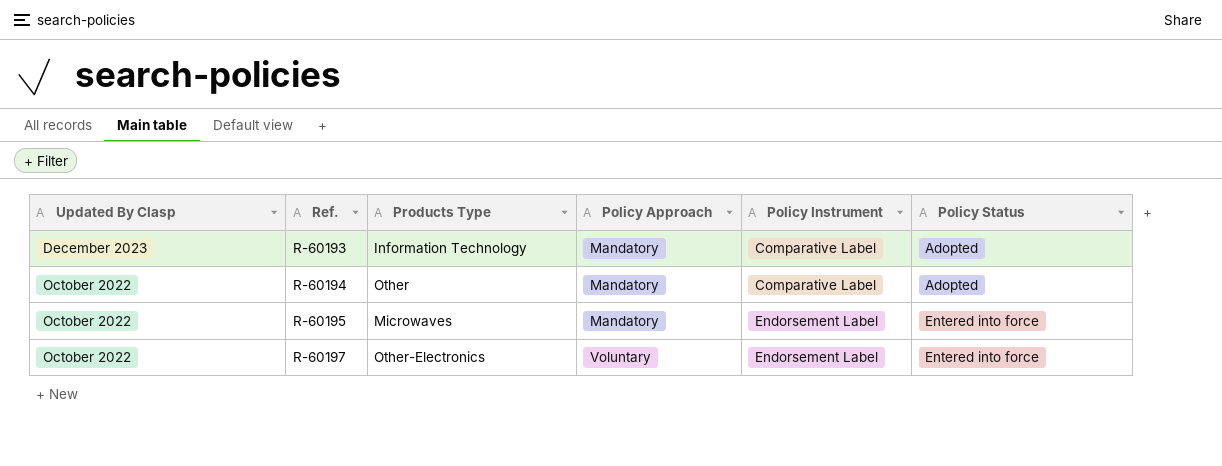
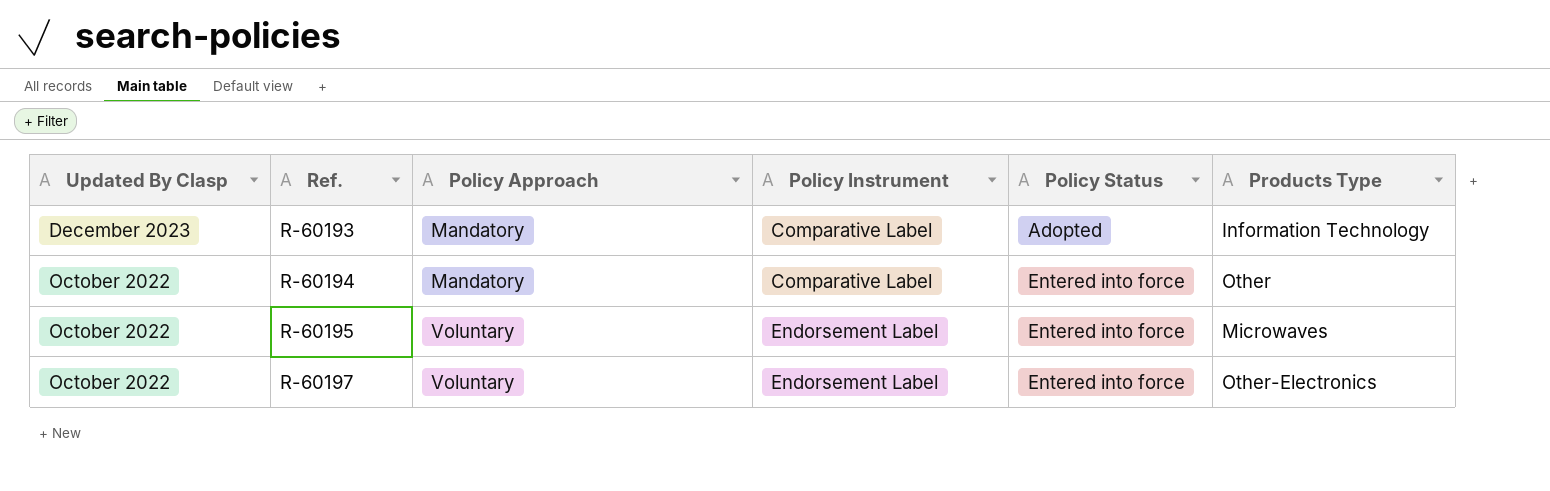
column Products Type | position: 3 -> 6
R-60194 | Policy Status: Adopted -> Entered into force
R-60195 | Policy Approach: Mandatory -> Voluntary

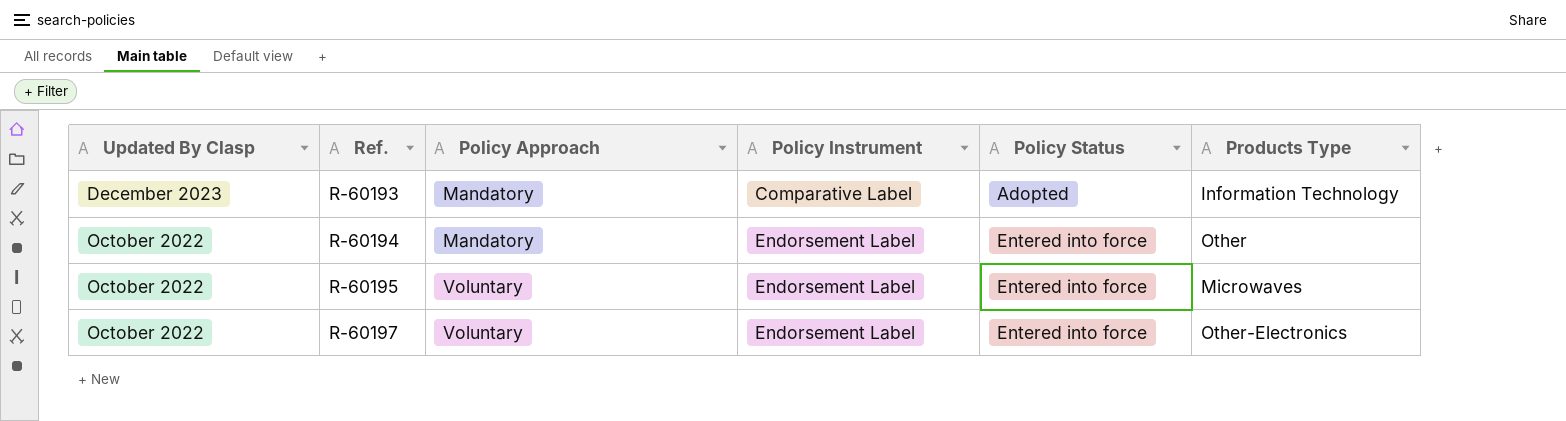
R-60194 | Policy Instrument: Comparative Label -> Endorsement Label

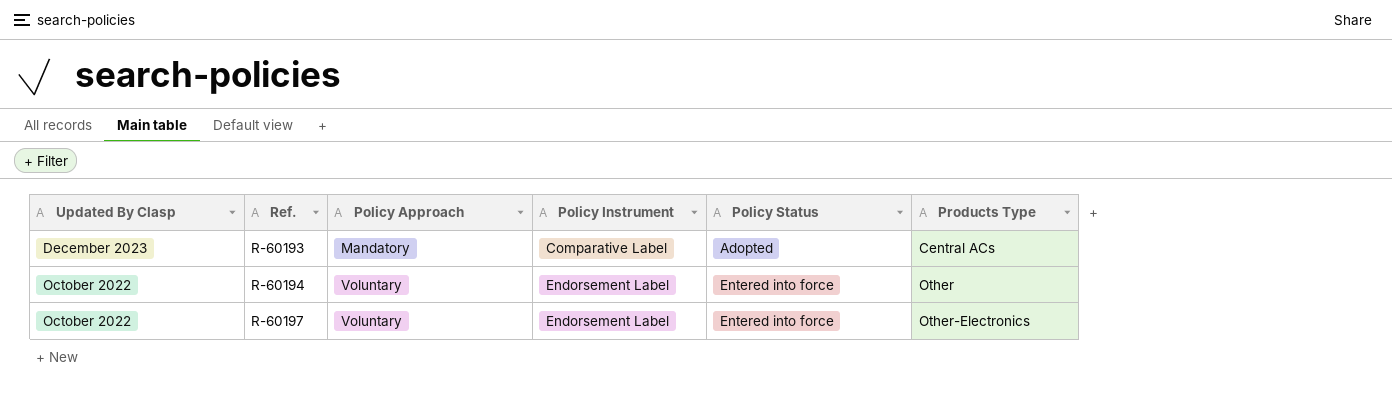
row R-60195: October 2022 | Voluntary | Endorsement Label | Entered into force | Microwaves -> none
R-60193 | Products Type: Information Technology -> Central ACs
R-60194 | Policy Approach: Mandatory -> Voluntary

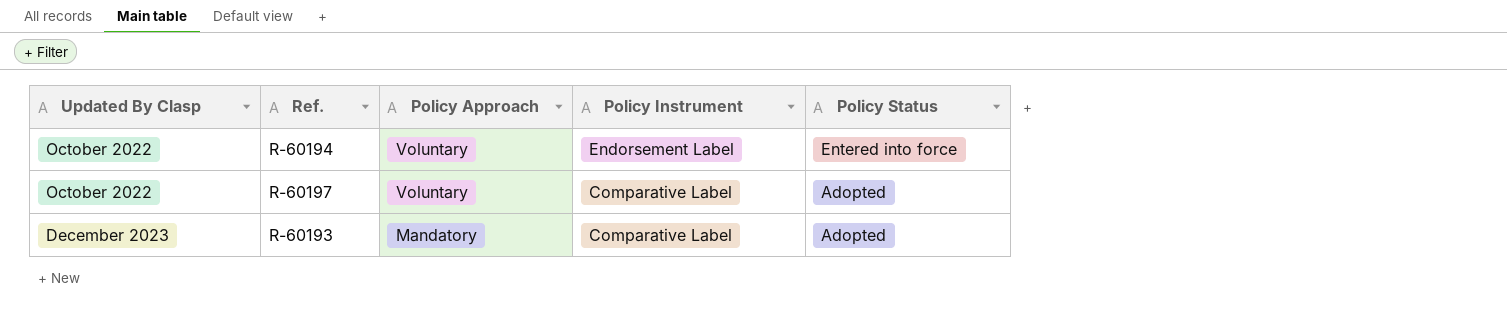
row order: Updated By Clasp descending -> Updated By Clasp ascending
column Products Type | position: 6 -> none
R-60197 | Policy Instrument: Endorsement Label -> Comparative Label
R-60197 | Policy Status: Entered into force -> Adopted

